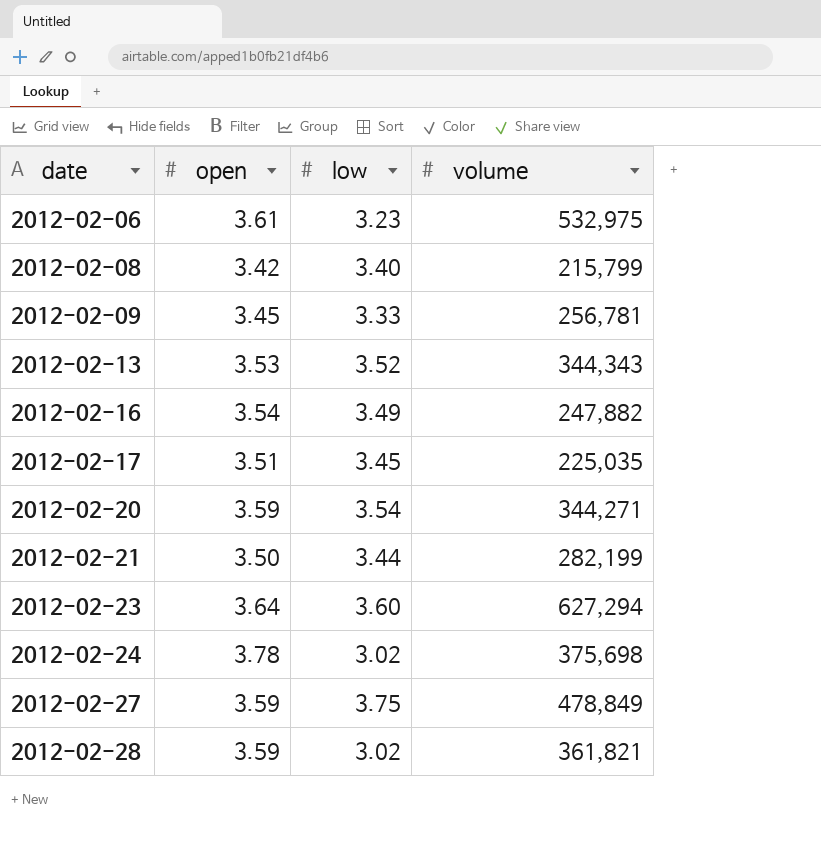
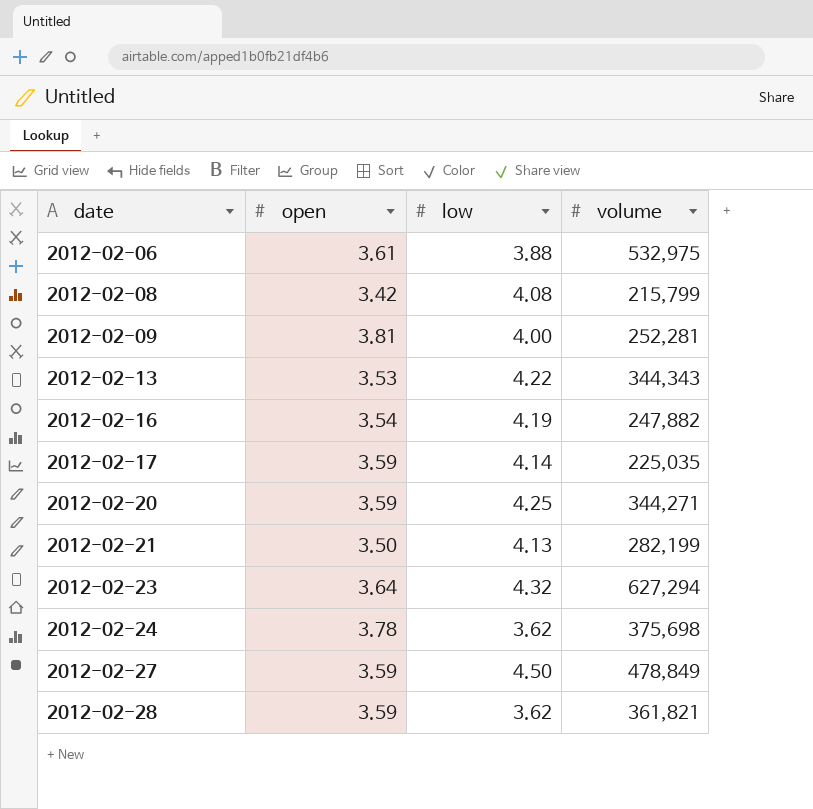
2012-02-06 | low: 3.23 -> 3.88
2012-02-08 | low: 3.40 -> 4.08
2012-02-09 | open: 3.45 -> 3.81
2012-02-09 | low: 3.33 -> 4.00
2012-02-09 | volume: 256,781 -> 252,281
2012-02-13 | low: 3.52 -> 4.22
2012-02-16 | low: 3.49 -> 4.19
2012-02-17 | open: 3.51 -> 3.59
2012-02-17 | low: 3.45 -> 4.14
2012-02-20 | low: 3.54 -> 4.25
2012-02-21 | low: 3.44 -> 4.13
2012-02-23 | low: 3.60 -> 4.32
2012-02-24 | low: 3.02 -> 3.62
2012-02-27 | low: 3.75 -> 4.50
2012-02-28 | low: 3.02 -> 3.62

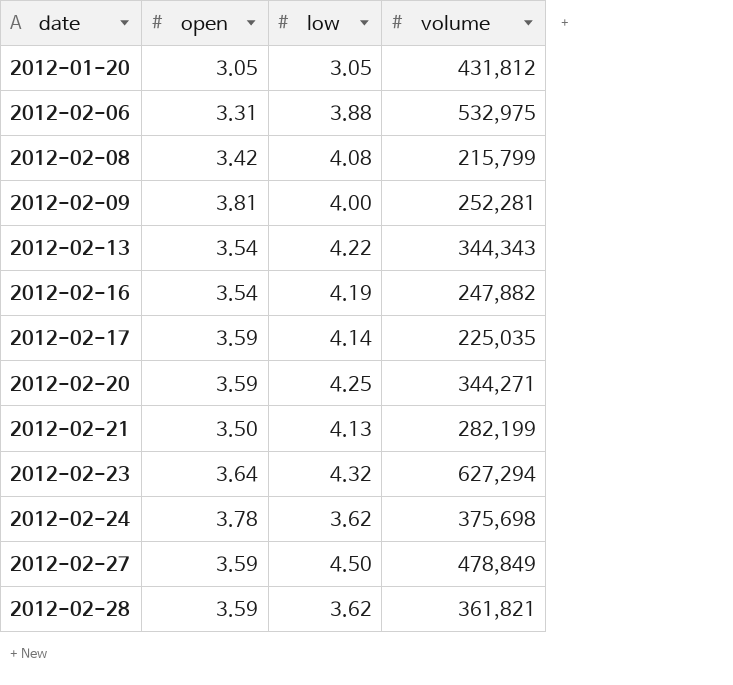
row 2012-01-20: none -> 3.05 | 3.05 | 431,812
2012-02-06 | open: 3.61 -> 3.31
2012-02-13 | open: 3.53 -> 3.54

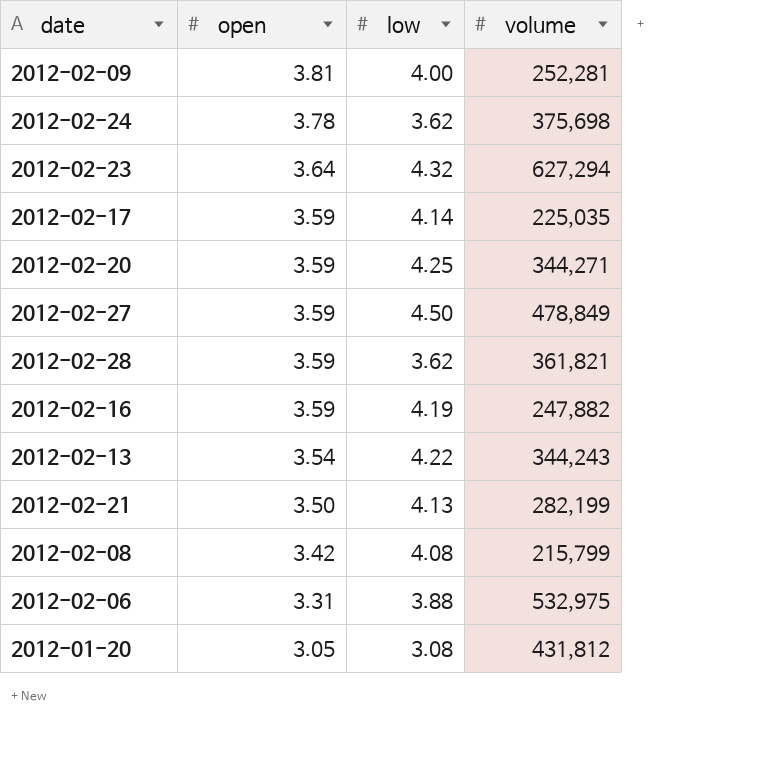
row order: date ascending -> open descending
2012-02-16 | open: 3.54 -> 3.59
2012-02-13 | volume: 344,343 -> 344,243
2012-01-20 | low: 3.05 -> 3.08

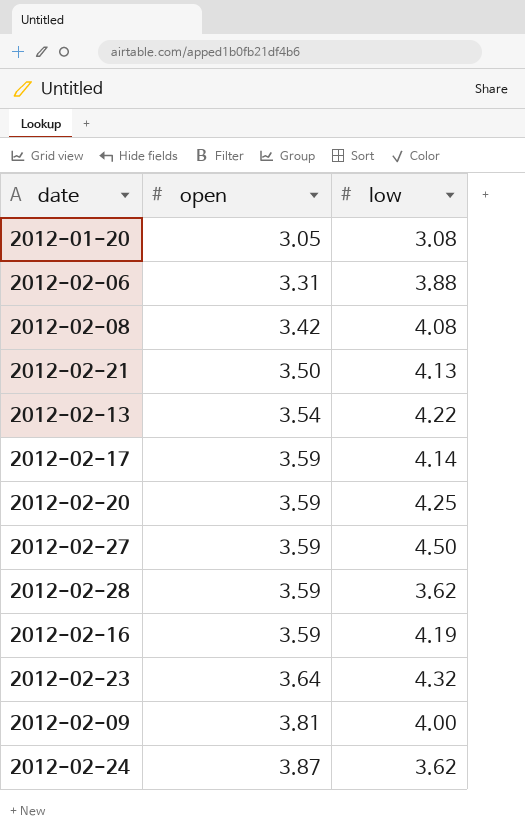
row order: open descending -> open ascending
column volume | position: 4 -> none
2012-02-24 | open: 3.78 -> 3.87

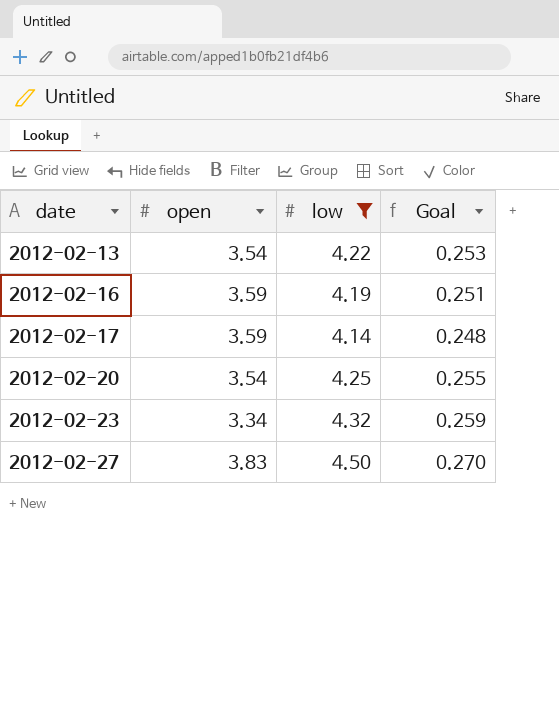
filter: none -> low >= 4.14
row order: open ascending -> date ascending
column Goal | formula: none -> [low] * 0.06
2012-02-20 | open: 3.59 -> 3.54
2012-02-23 | open: 3.64 -> 3.34
2012-02-27 | open: 3.59 -> 3.83

